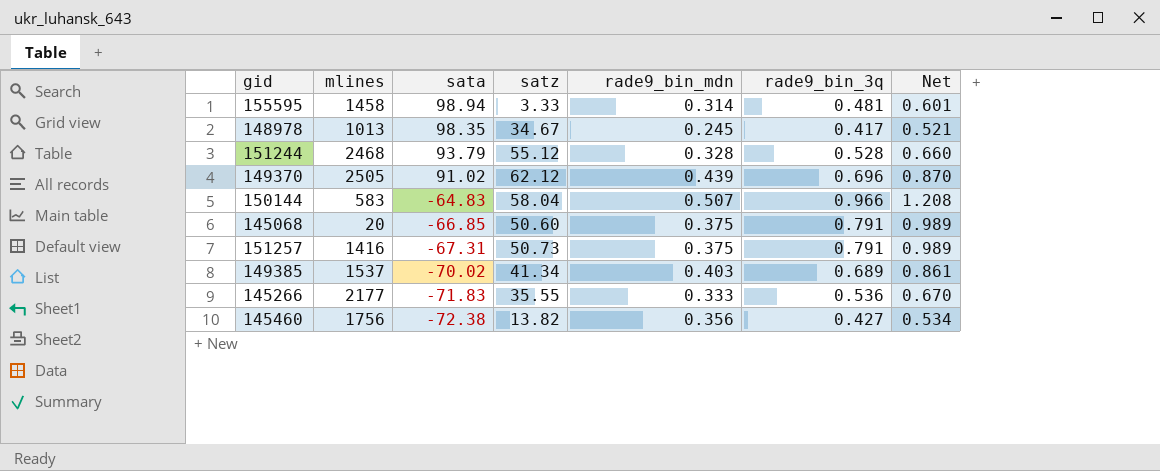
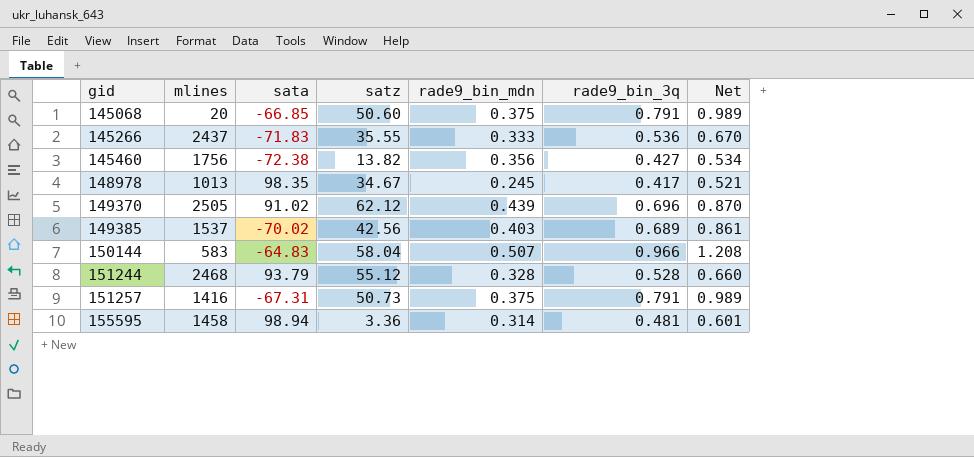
row order: sata descending -> gid ascending
145266 | mlines: 2177 -> 2437
149385 | satz: 41.34 -> 42.56
155595 | satz: 3.33 -> 3.36

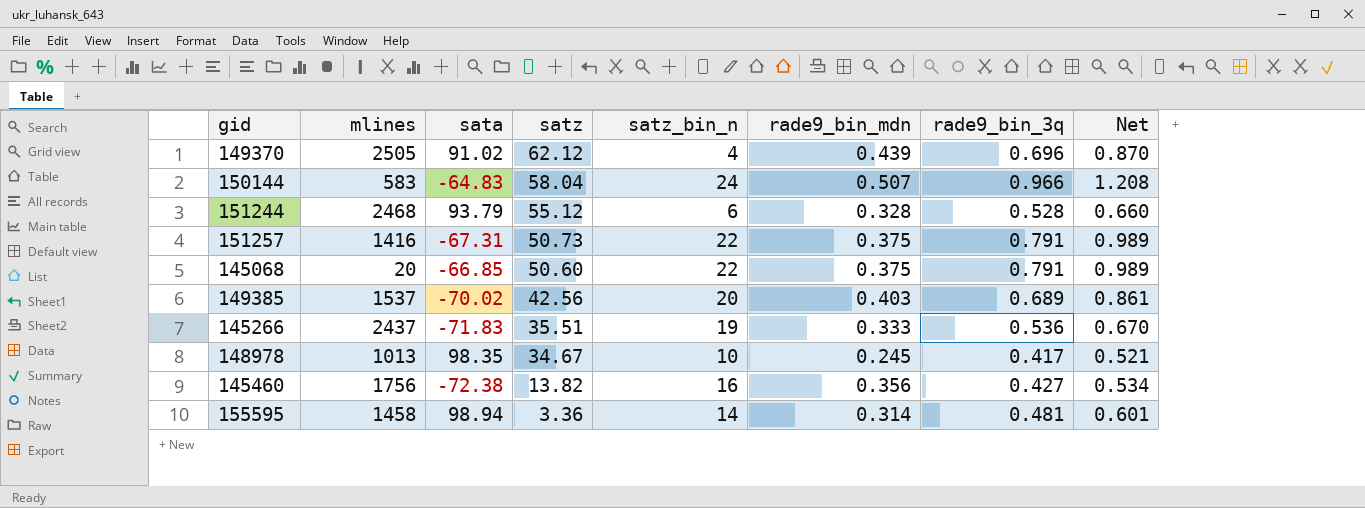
row order: gid ascending -> satz descending
column satz_bin_n | position: none -> 5
145266 | satz: 35.55 -> 35.51

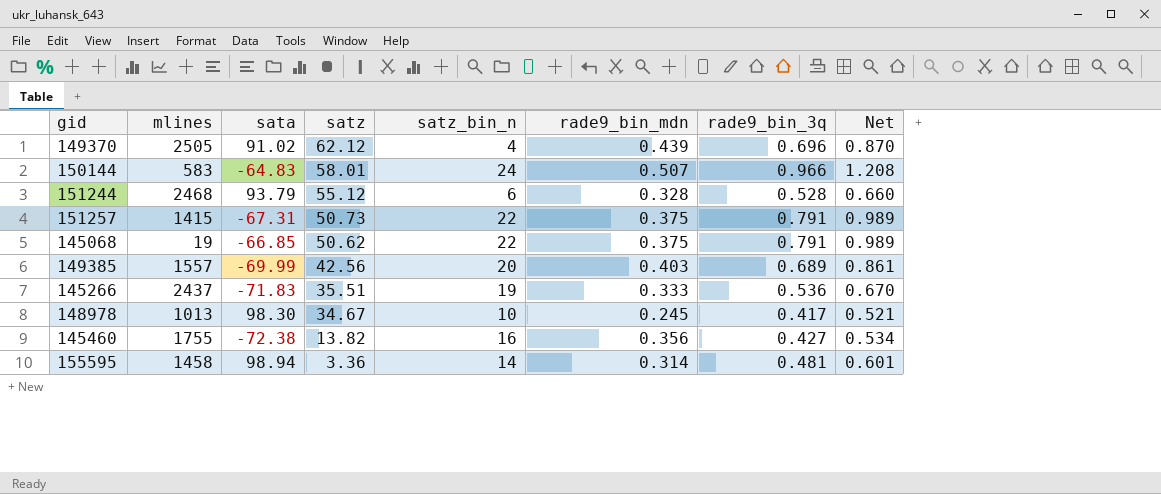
150144 | satz: 58.04 -> 58.01
151257 | mlines: 1416 -> 1415
145068 | mlines: 20 -> 19
145068 | satz: 50.60 -> 50.62
149385 | mlines: 1537 -> 1557
149385 | sata: -70.02 -> -69.99
148978 | sata: 98.35 -> 98.30
145460 | mlines: 1756 -> 1755

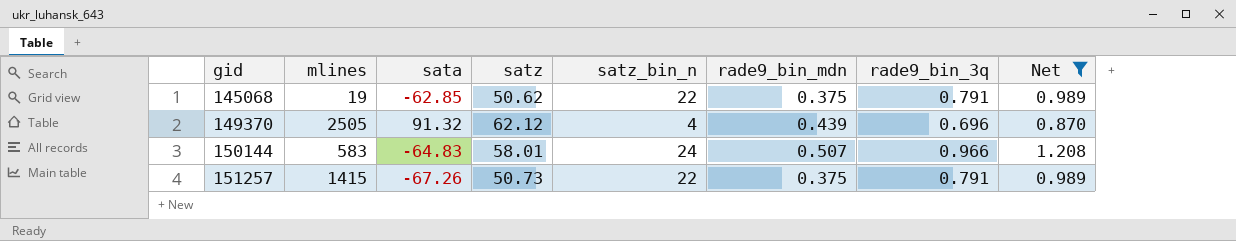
filter: none -> Net >= 0.870
row order: satz descending -> gid ascending
145068 | sata: -66.85 -> -62.85
149370 | sata: 91.02 -> 91.32
151257 | sata: -67.31 -> -67.26

